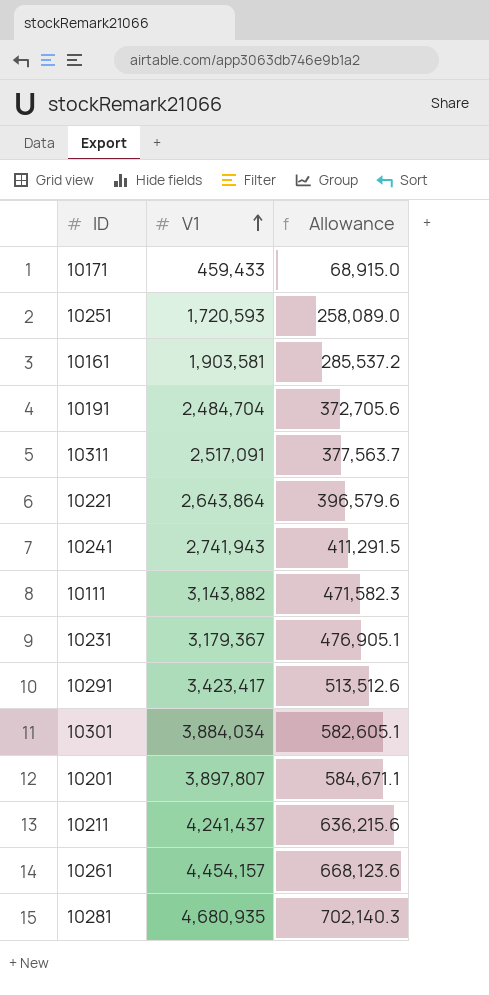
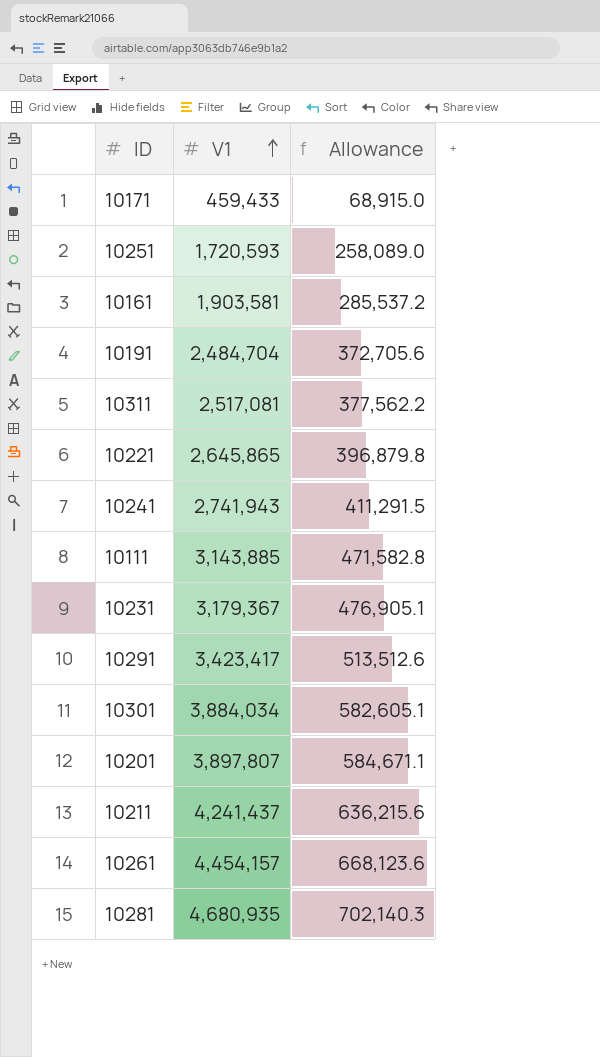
10311 | V1: 2,517,091 -> 2,517,081
10311 | Allowance: 377,563.7 -> 377,562.2
10221 | V1: 2,643,864 -> 2,645,865
10221 | Allowance: 396,579.6 -> 396,879.8
10111 | V1: 3,143,882 -> 3,143,885
10111 | Allowance: 471,582.3 -> 471,582.8

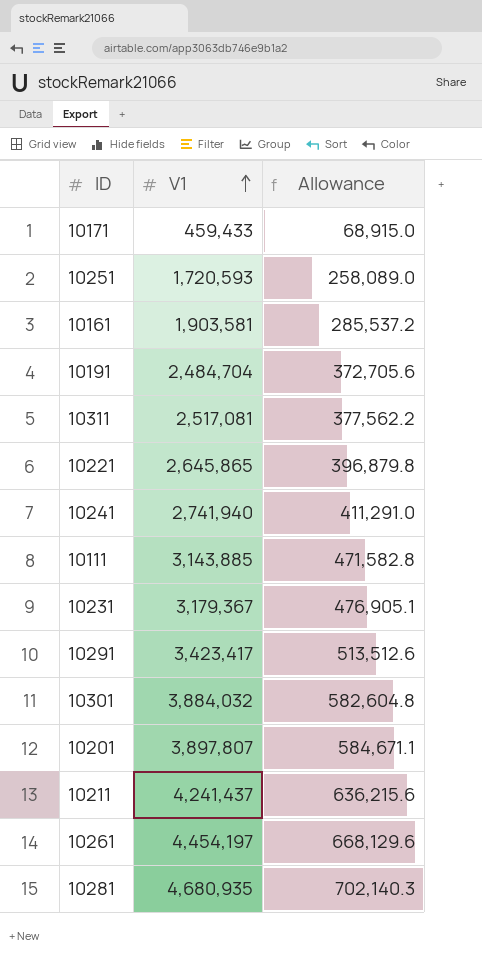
10241 | V1: 2,741,943 -> 2,741,940
10241 | Allowance: 411,291.5 -> 411,291.0
10301 | V1: 3,884,034 -> 3,884,032
10301 | Allowance: 582,605.1 -> 582,604.8
10261 | V1: 4,454,157 -> 4,454,197
10261 | Allowance: 668,123.6 -> 668,129.6

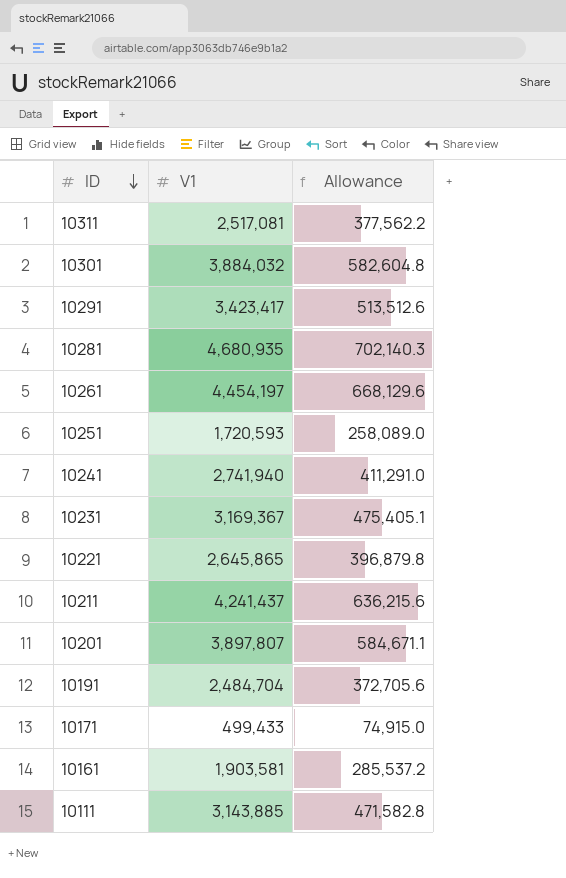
row order: V1 ascending -> ID descending
10231 | V1: 3,179,367 -> 3,169,367
10231 | Allowance: 476,905.1 -> 475,405.1
10171 | V1: 459,433 -> 499,433
10171 | Allowance: 68,915.0 -> 74,915.0

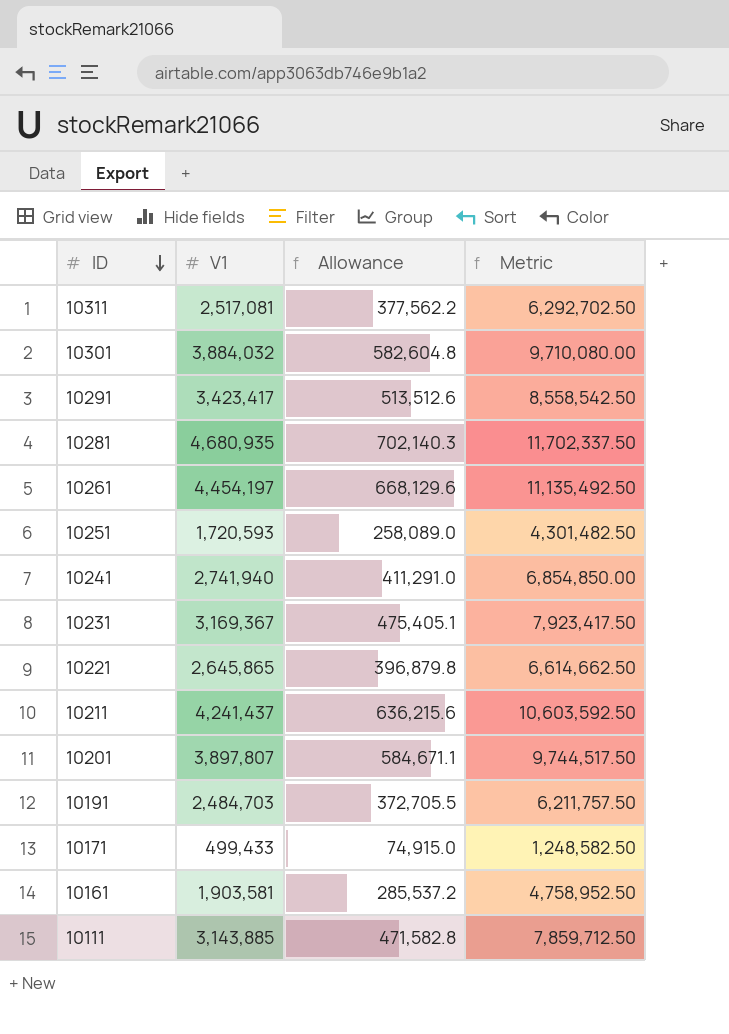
column Metric | formula: none -> [V1] * 2.5
10191 | V1: 2,484,704 -> 2,484,703
10191 | Allowance: 372,705.6 -> 372,705.5

